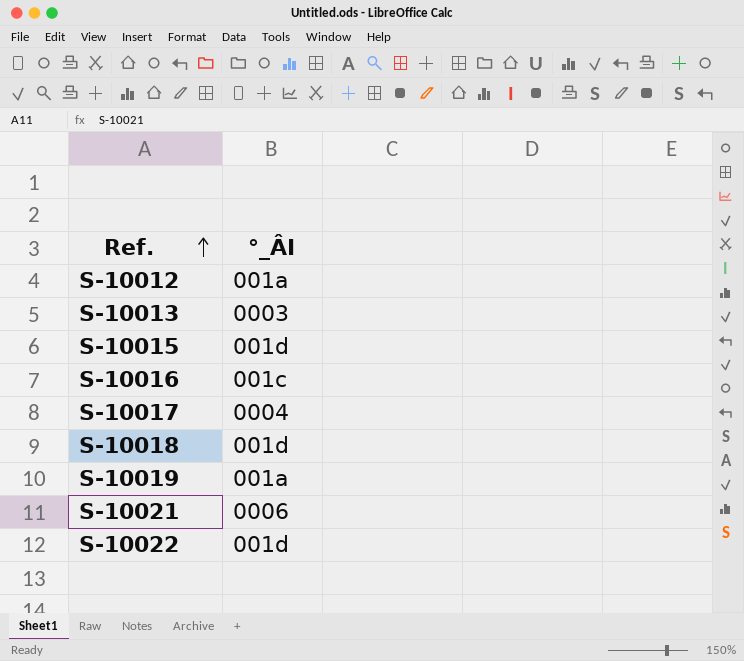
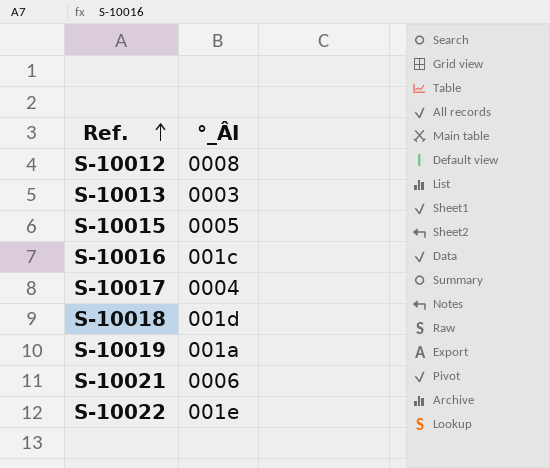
S-10012 | °_ÂI: 001a -> 0008
S-10015 | °_ÂI: 001d -> 0005
S-10022 | °_ÂI: 001d -> 001e

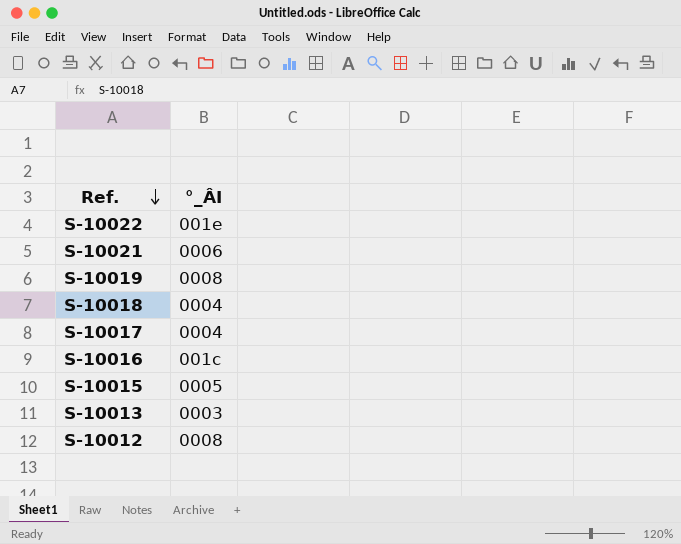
row order: Ref. ascending -> Ref. descending
S-10019 | °_ÂI: 001a -> 0008
S-10018 | °_ÂI: 001d -> 0004

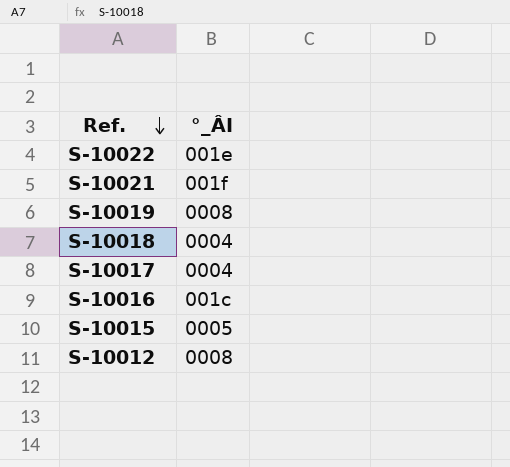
row S-10013: 0003 -> none
S-10021 | °_ÂI: 0006 -> 001f

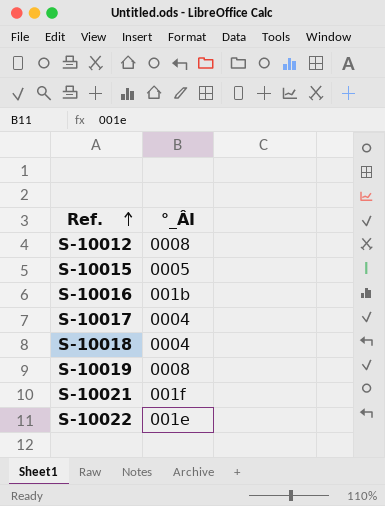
row order: Ref. descending -> Ref. ascending
S-10016 | °_ÂI: 001c -> 001b

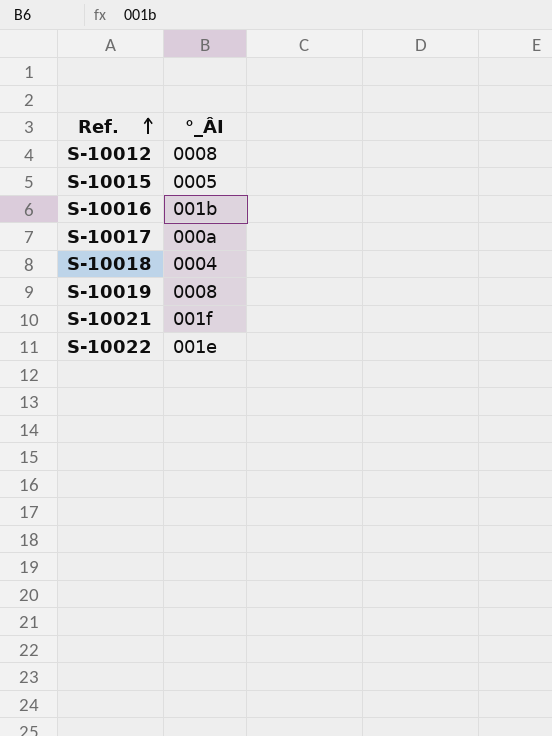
S-10017 | °_ÂI: 0004 -> 000a

